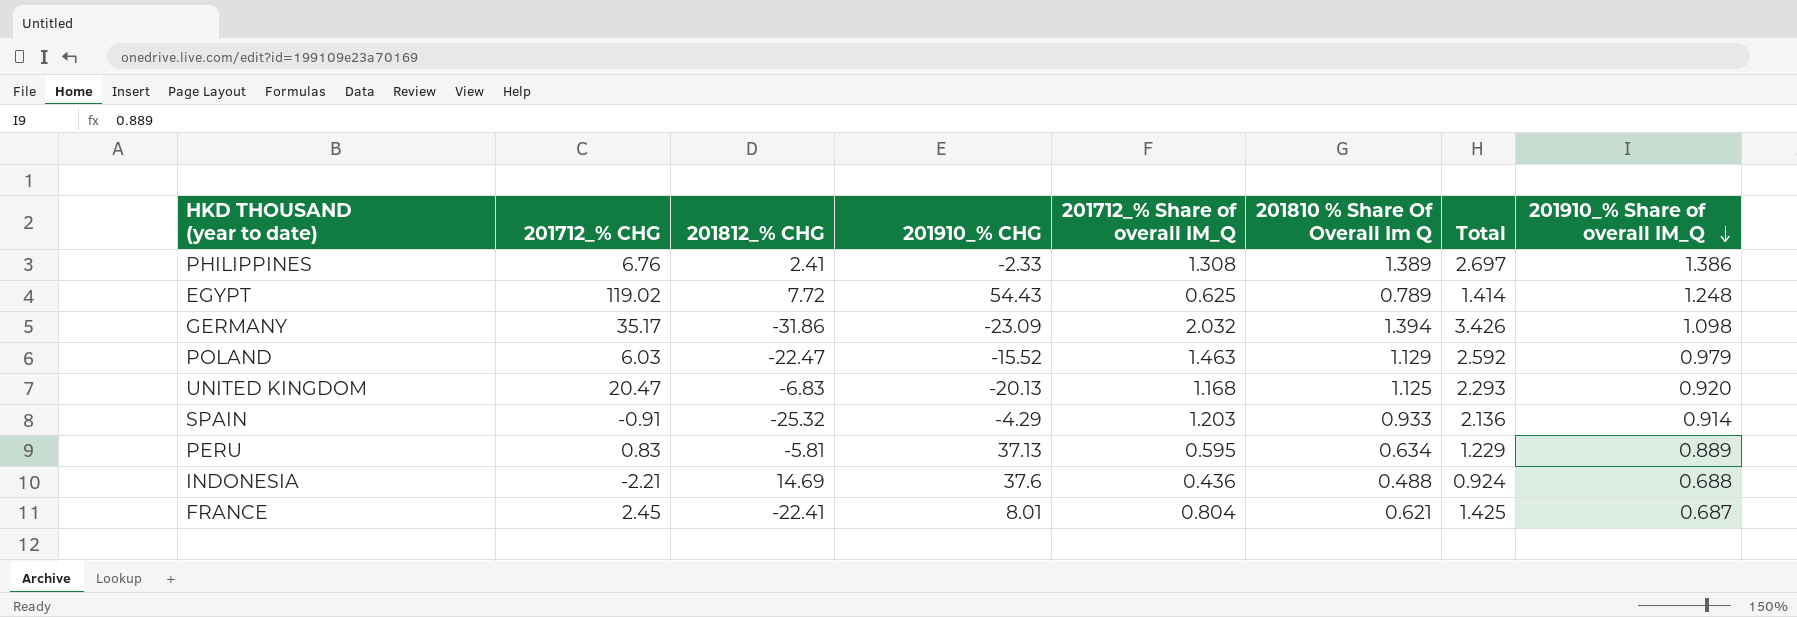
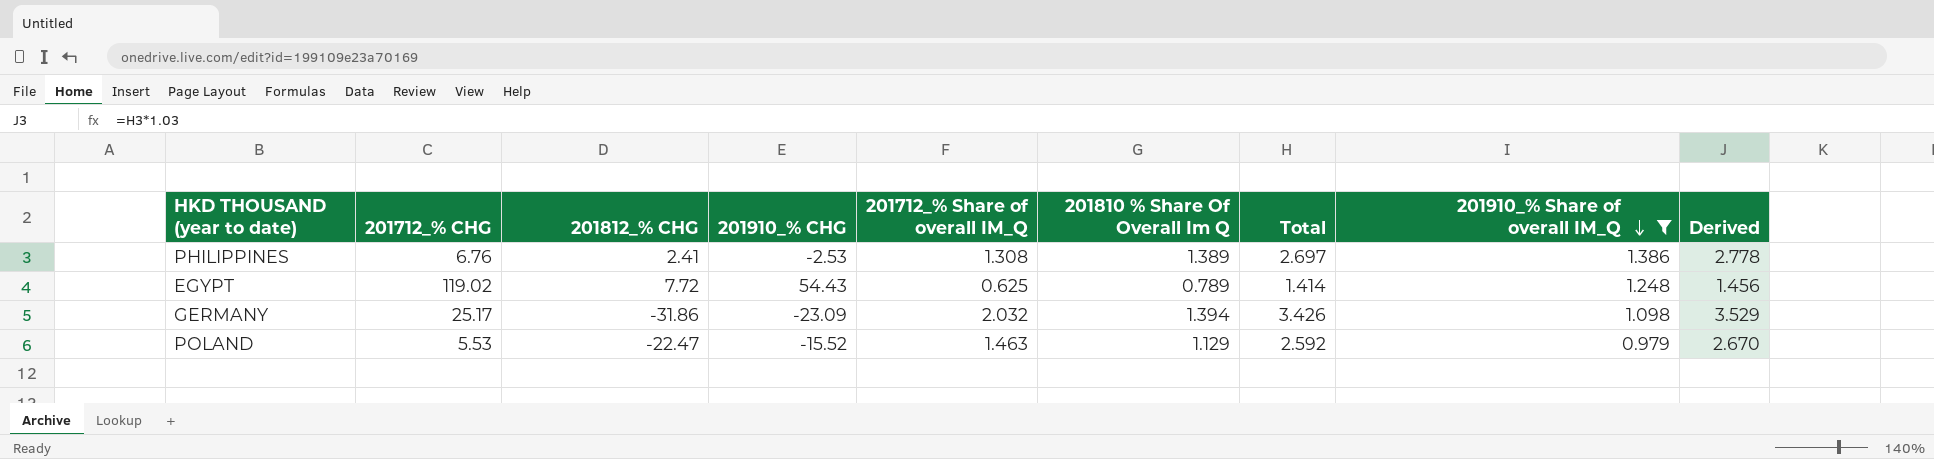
filter: none -> 201910_% Share of overall IM_Q >= 0.979
column Derived | formula: none -> [Total] * 1.03
PHILIPPINES | 201910_% CHG: -2.33 -> -2.53
GERMANY | 201712_% CHG: 35.17 -> 25.17
POLAND | 201712_% CHG: 6.03 -> 5.53

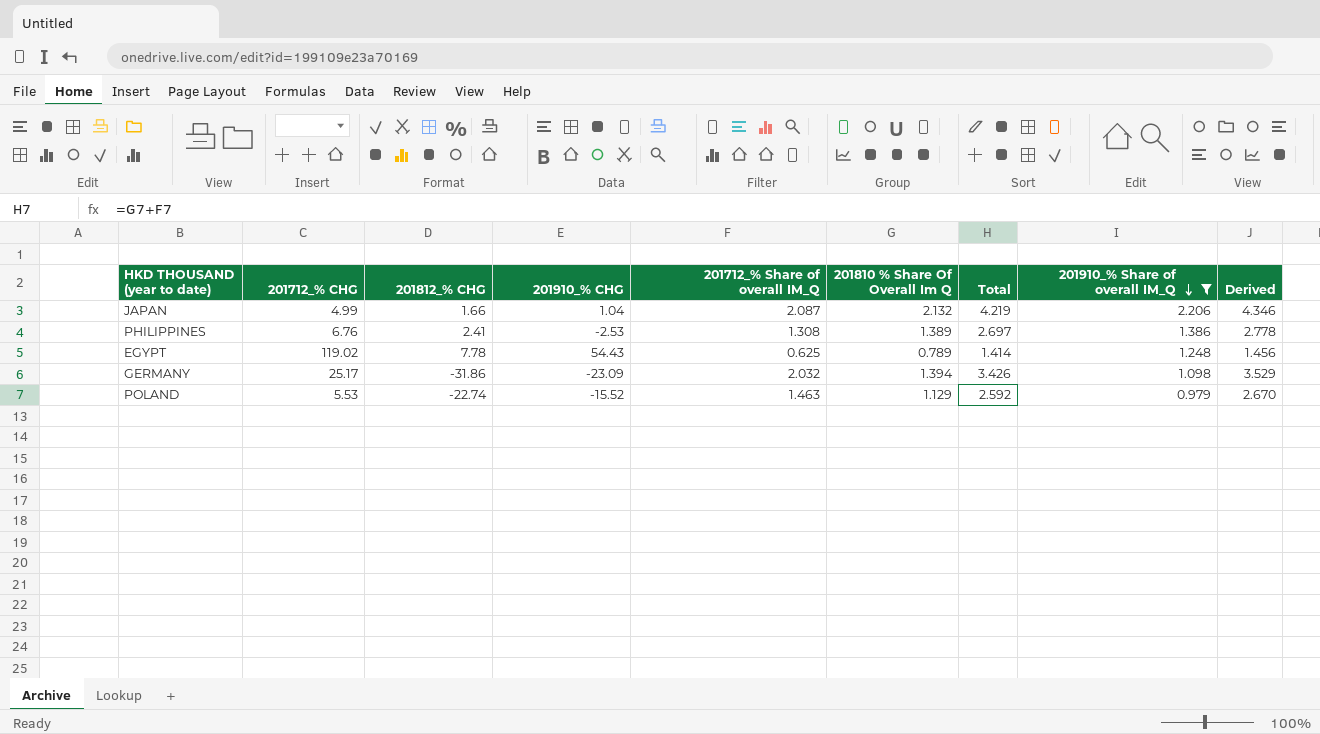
row JAPAN: none -> 4.99 | 1.66 | 1.04 | 2.087 | 2.132 | 4.219 | 2.206 | 4.346
EGYPT | 201812_% CHG: 7.72 -> 7.78
POLAND | 201812_% CHG: -22.47 -> -22.74

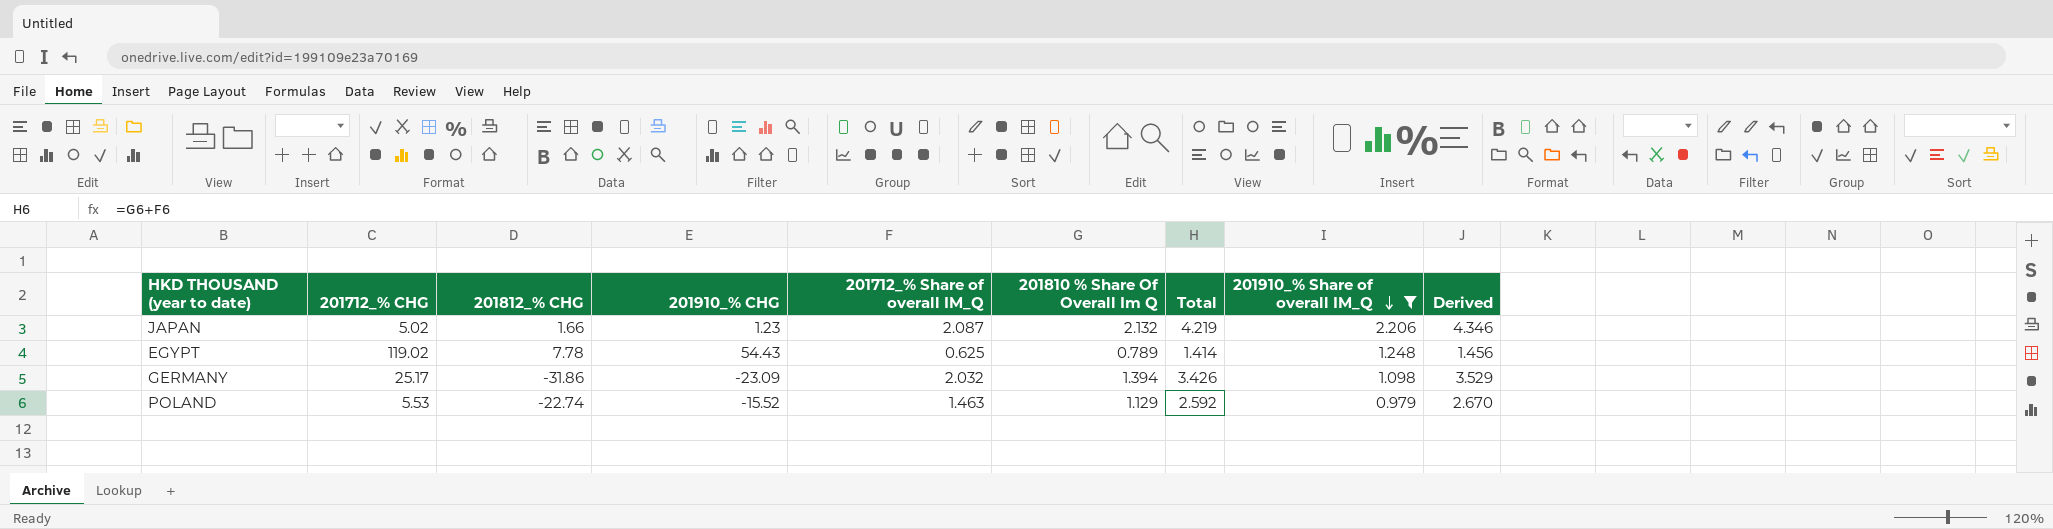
row PHILIPPINES: 6.76 | 2.41 | -2.53 | 1.308 | 1.389 | 2.697 | 1.386 | 2.778 -> none
JAPAN | 201712_% CHG: 4.99 -> 5.02
JAPAN | 201910_% CHG: 1.04 -> 1.23

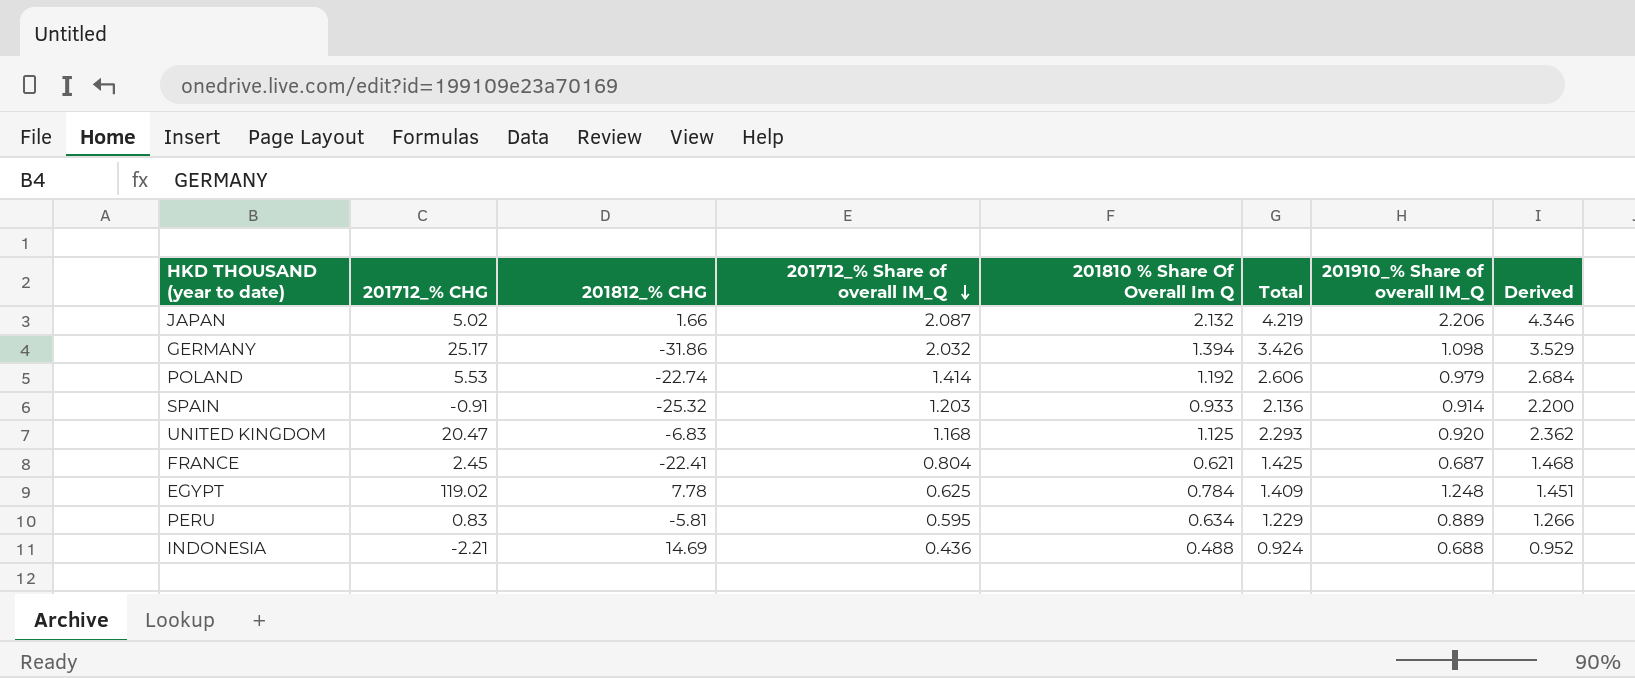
filter: 201910_% Share of overall IM_Q >= 0.979 -> none
row order: 201910_% Share of overall IM_Q descending -> 201712_% Share of overall IM_Q descending
column 201910_% CHG | position: 4 -> none
POLAND | 201712_% Share of overall IM_Q: 1.463 -> 1.414
POLAND | 201810 % Share Of Overall Im Q: 1.129 -> 1.192
POLAND | Total: 2.592 -> 2.606
POLAND | Derived: 2.670 -> 2.684
EGYPT | 201810 % Share Of Overall Im Q: 0.789 -> 0.784
EGYPT | Total: 1.414 -> 1.409
EGYPT | Derived: 1.456 -> 1.451

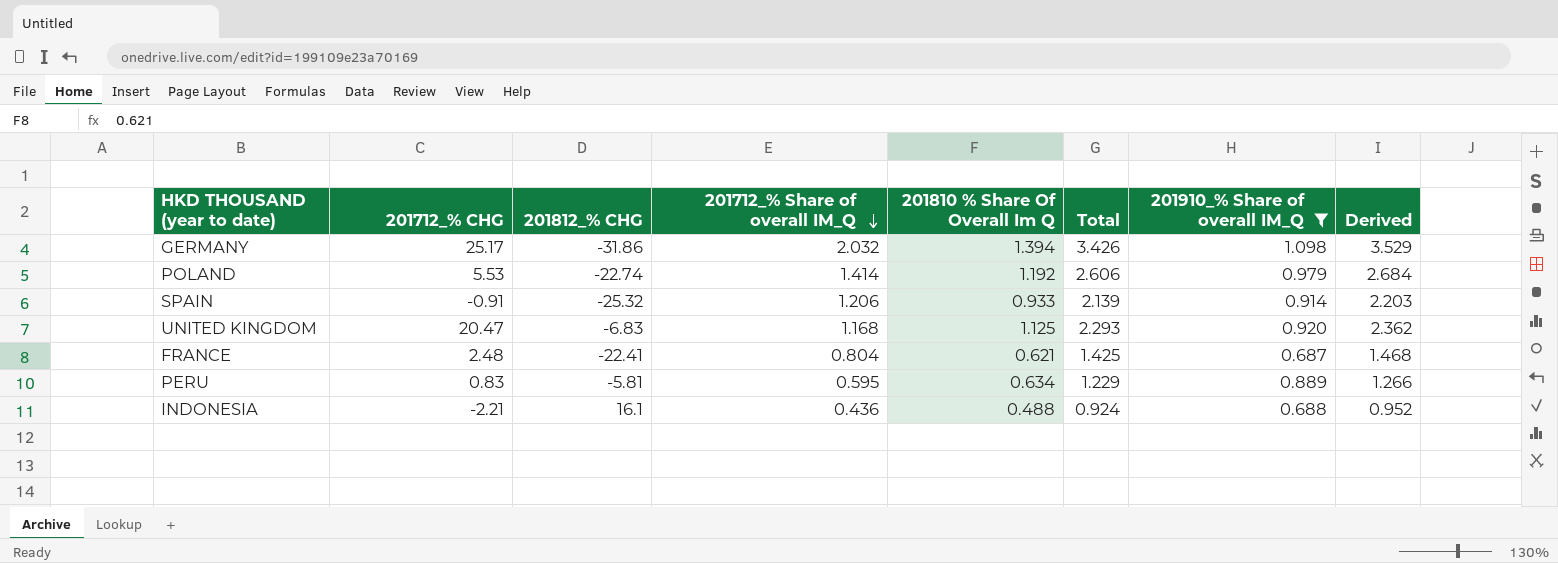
filter: none -> 201910_% Share of overall IM_Q <= 1.098
SPAIN | 201712_% Share of overall IM_Q: 1.203 -> 1.206
SPAIN | Total: 2.136 -> 2.139
SPAIN | Derived: 2.200 -> 2.203
FRANCE | 201712_% CHG: 2.45 -> 2.48
INDONESIA | 201812_% CHG: 14.69 -> 16.1

